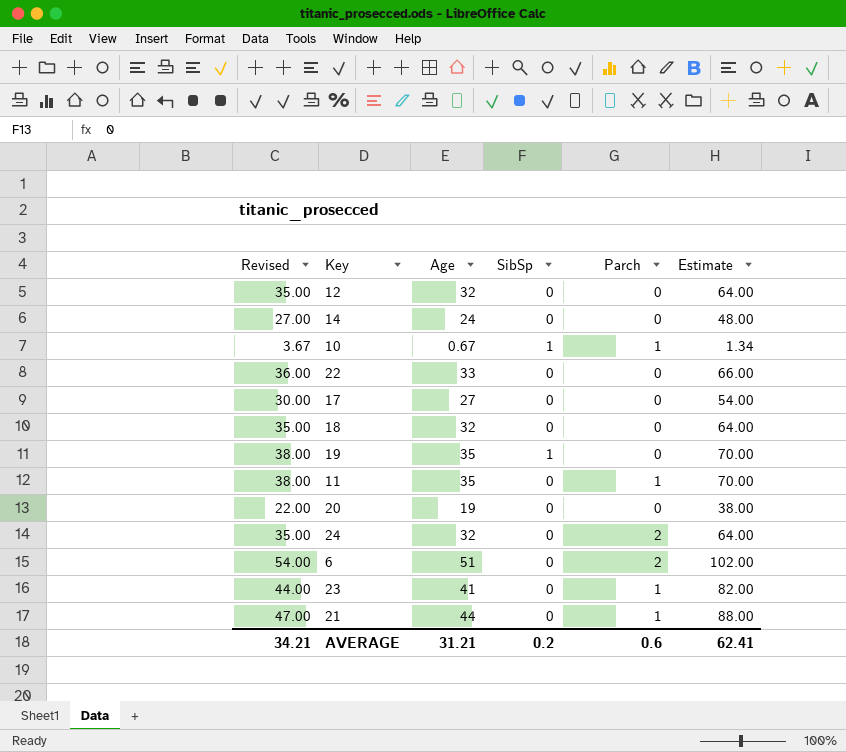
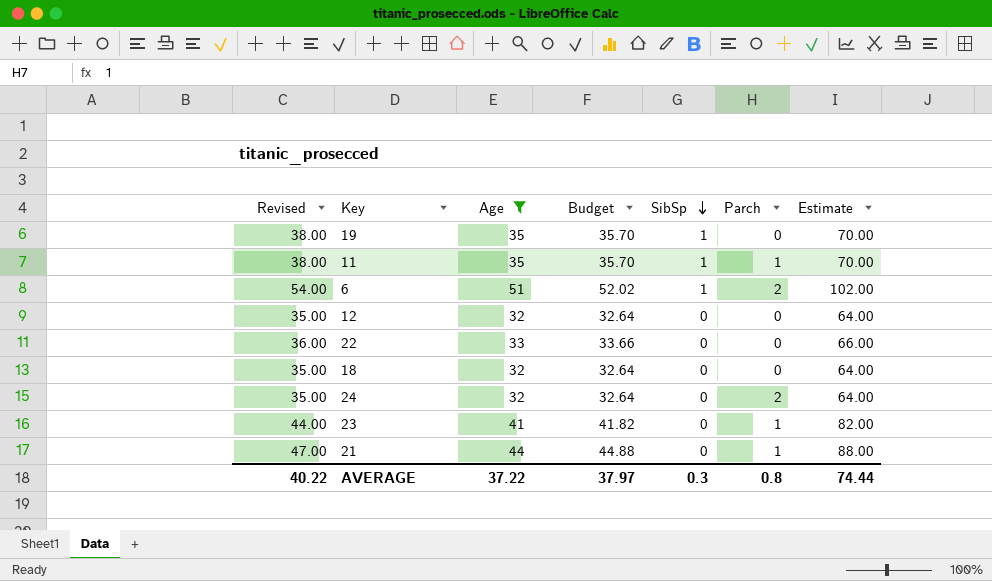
filter: none -> Age >= 32
row order: none -> SibSp descending
column Budget | formula: none -> [Age] * 1.02
11 | SibSp: 0 -> 1
6 | SibSp: 0 -> 1
AVERAGE | Revised: 34.21 -> 40.22
AVERAGE | Age: 31.21 -> 37.22
AVERAGE | SibSp: 0.2 -> 0.3
AVERAGE | Parch: 0.6 -> 0.8
AVERAGE | Estimate: 62.41 -> 74.44

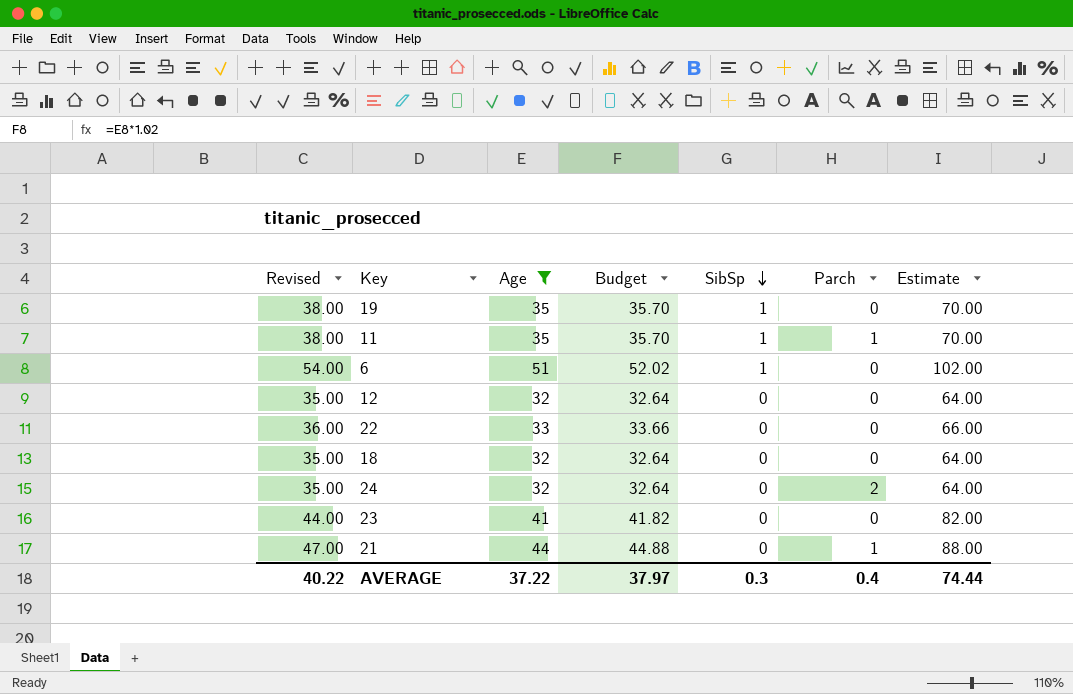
6 | Parch: 2 -> 0
23 | Parch: 1 -> 0
AVERAGE | Parch: 0.8 -> 0.4

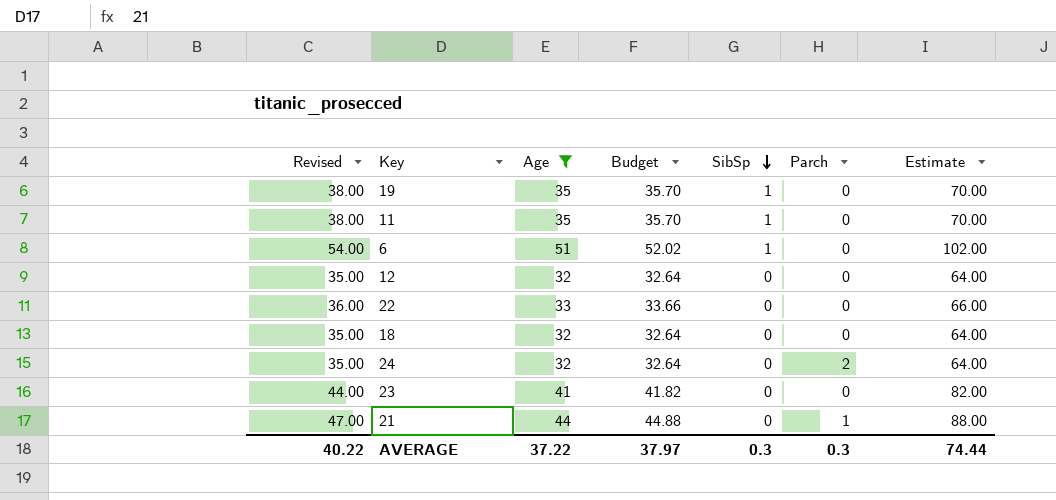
11 | Parch: 1 -> 0
AVERAGE | Parch: 0.4 -> 0.3

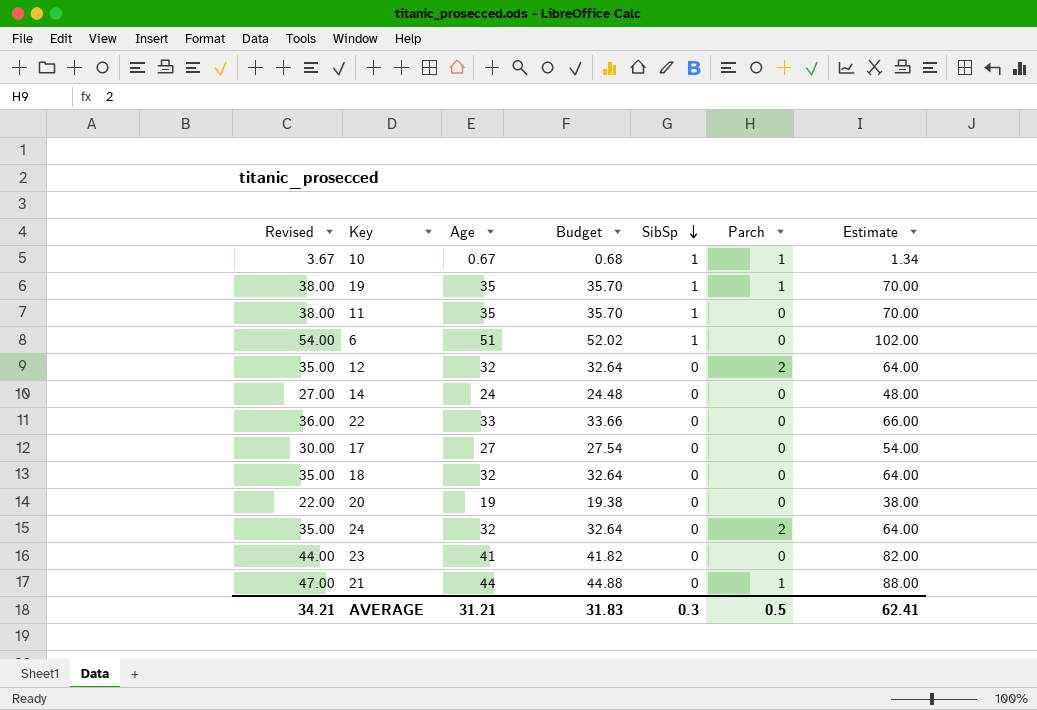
filter: Age >= 32 -> none
19 | Parch: 0 -> 1
12 | Parch: 0 -> 2
AVERAGE | Revised: 40.22 -> 34.21
AVERAGE | Age: 37.22 -> 31.21
AVERAGE | Budget: 37.97 -> 31.83
AVERAGE | Parch: 0.3 -> 0.5
AVERAGE | Estimate: 74.44 -> 62.41

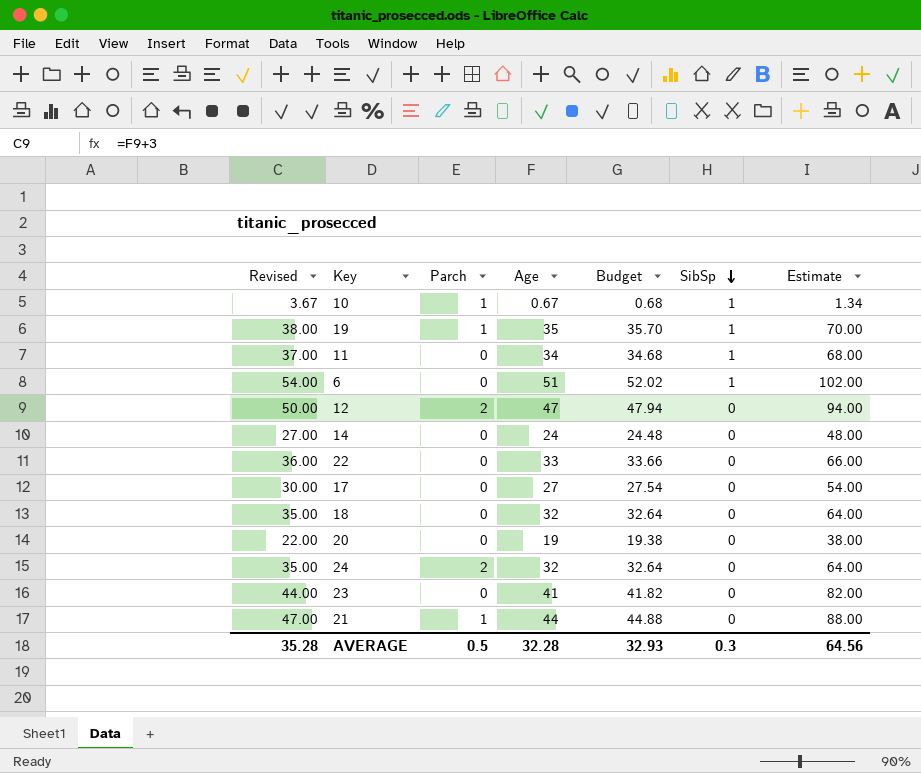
column Parch | position: 6 -> 3
11 | Revised: 38.00 -> 37.00
11 | Age: 35 -> 34
11 | Budget: 35.70 -> 34.68
11 | Estimate: 70.00 -> 68.00
12 | Revised: 35.00 -> 50.00
12 | Age: 32 -> 47
12 | Budget: 32.64 -> 47.94
12 | Estimate: 64.00 -> 94.00
AVERAGE | Revised: 34.21 -> 35.28
AVERAGE | Age: 31.21 -> 32.28
AVERAGE | Budget: 31.83 -> 32.93
AVERAGE | Estimate: 62.41 -> 64.56

